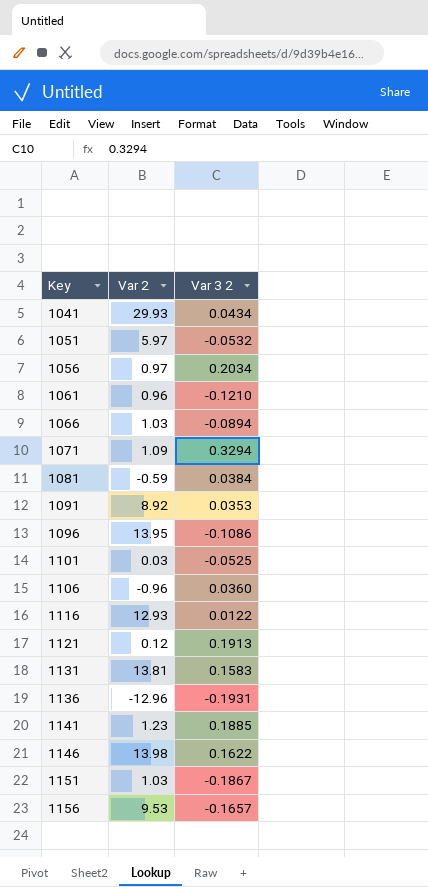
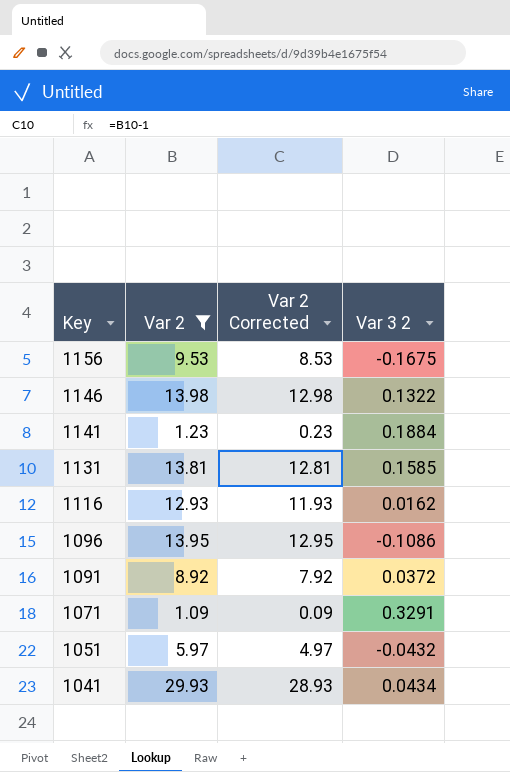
filter: none -> Var 2 >= 1.09
row order: Key ascending -> Key descending
column Var 2 Corrected | formula: none -> [Var 2] - 1
1156 | Var 3 2: -0.1657 -> -0.1675
1146 | Var 3 2: 0.1622 -> 0.1322
1141 | Var 3 2: 0.1885 -> 0.1884
1131 | Var 3 2: 0.1583 -> 0.1585
1116 | Var 3 2: 0.0122 -> 0.0162
1091 | Var 3 2: 0.0353 -> 0.0372
1071 | Var 3 2: 0.3294 -> 0.3291
1051 | Var 3 2: -0.0532 -> -0.0432

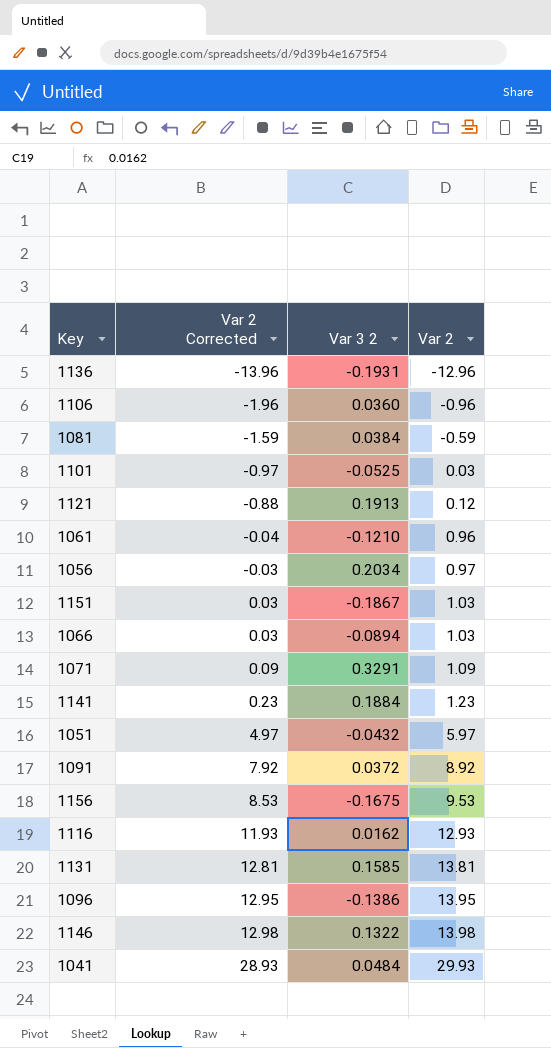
filter: Var 2 >= 1.09 -> none
row order: Key descending -> Var 2 Corrected ascending
column Var 2 | position: 2 -> 4
1096 | Var 3 2: -0.1086 -> -0.1386
1041 | Var 3 2: 0.0434 -> 0.0484

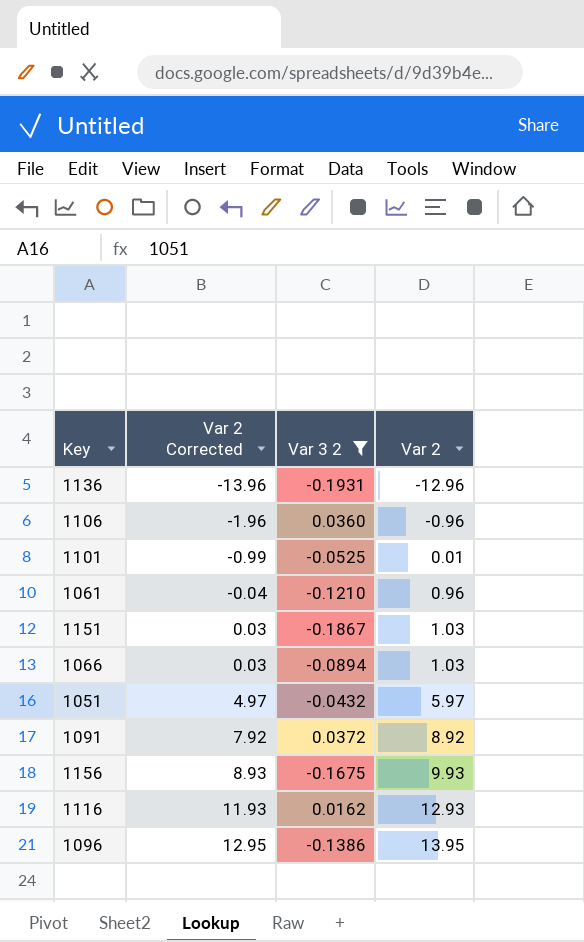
filter: none -> Var 3 2 <= 0.0372
1101 | Var 2 Corrected: -0.97 -> -0.99
1101 | Var 2: 0.03 -> 0.01
1156 | Var 2 Corrected: 8.53 -> 8.93
1156 | Var 2: 9.53 -> 9.93

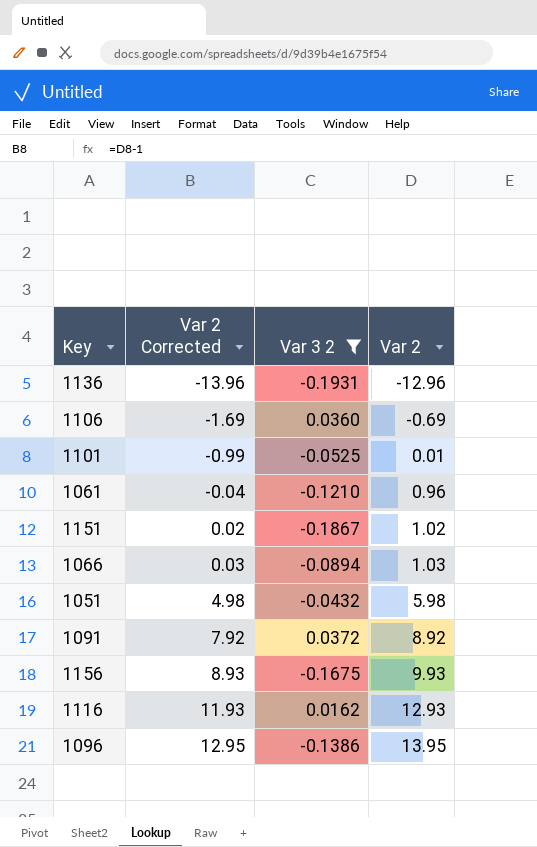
1106 | Var 2 Corrected: -1.96 -> -1.69
1106 | Var 2: -0.96 -> -0.69
1151 | Var 2 Corrected: 0.03 -> 0.02
1151 | Var 2: 1.03 -> 1.02
1051 | Var 2 Corrected: 4.97 -> 4.98
1051 | Var 2: 5.97 -> 5.98

